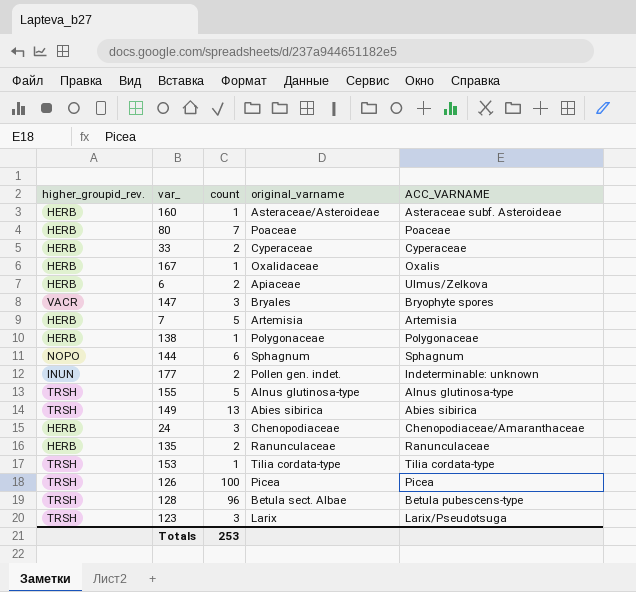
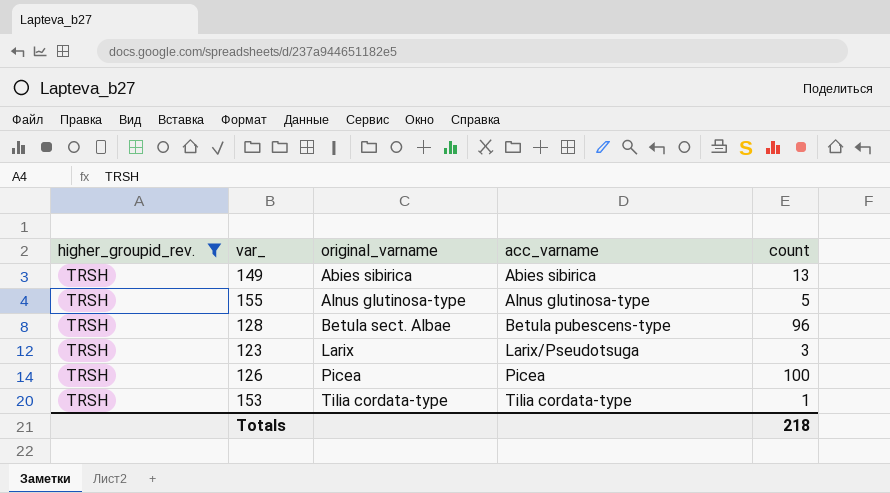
filter: none -> higher_groupid_rev. = TRSH
row order: none -> original_varname ascending
column name: ACC_VARNAME -> acc_varname
column count | position: 3 -> 5
Totals | count: 253 -> 218

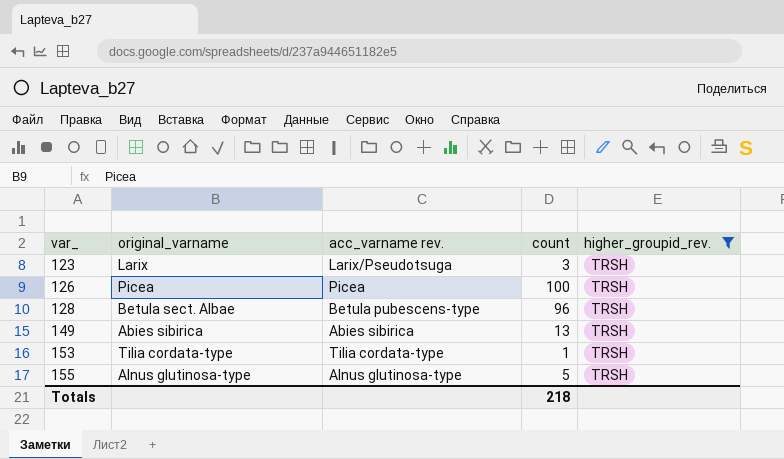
row order: original_varname ascending -> var_ ascending
column name: acc_varname -> acc_varname rev.
column higher_groupid_rev. | position: 1 -> 5

